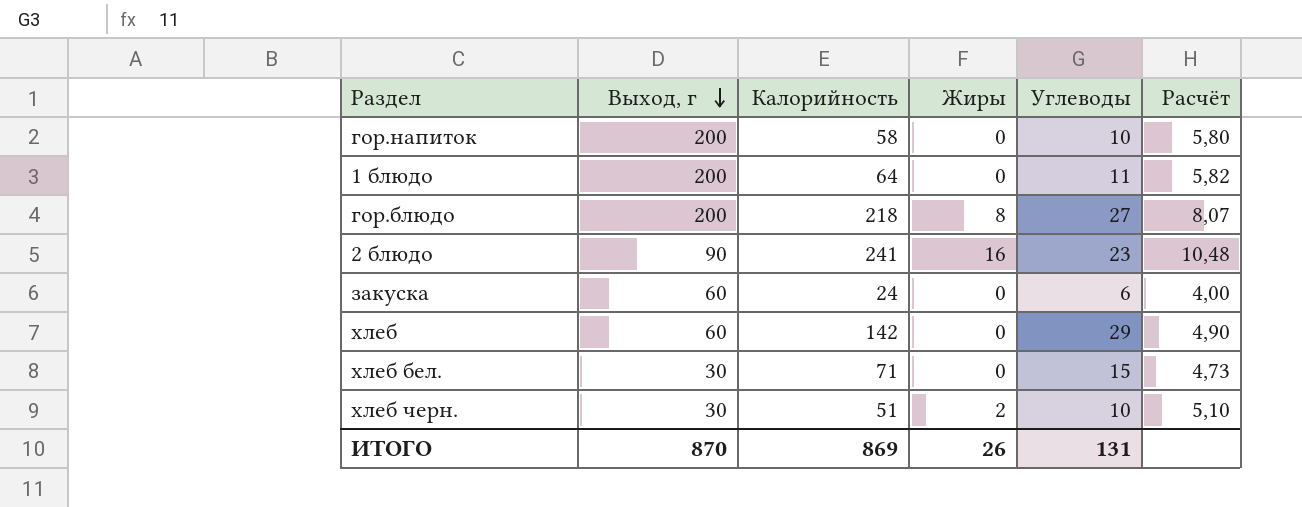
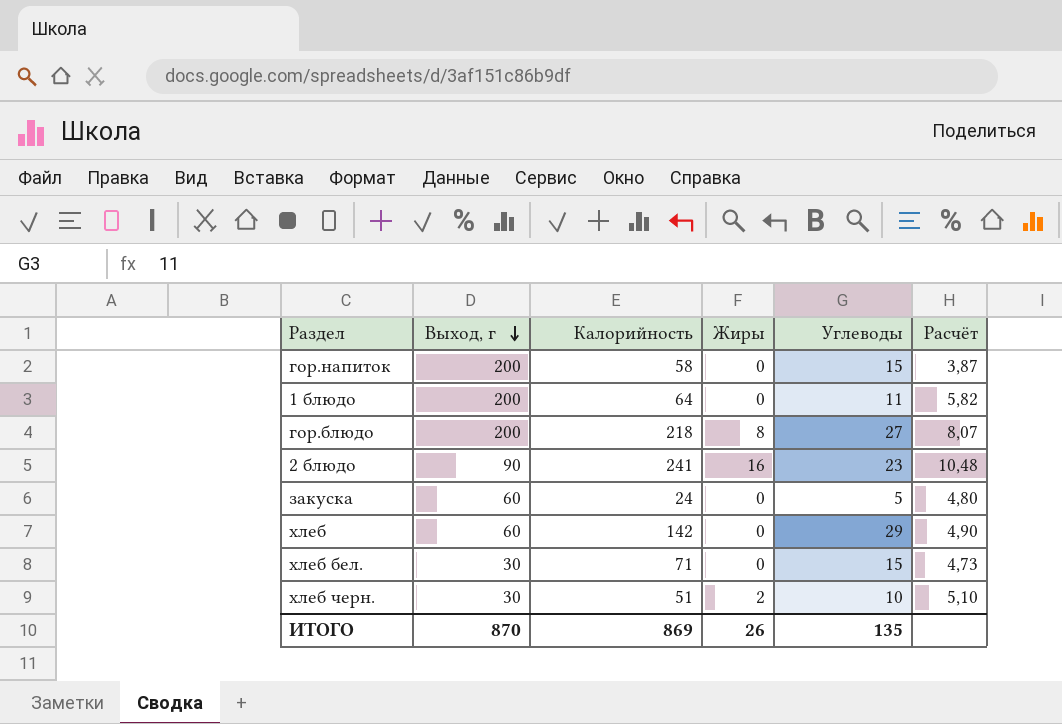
гор.напиток | Углеводы: 10 -> 15
гор.напиток | Расчёт: 5,80 -> 3,87
закуска | Углеводы: 6 -> 5
закуска | Расчёт: 4,00 -> 4,80
ИТОГО | Углеводы: 131 -> 135

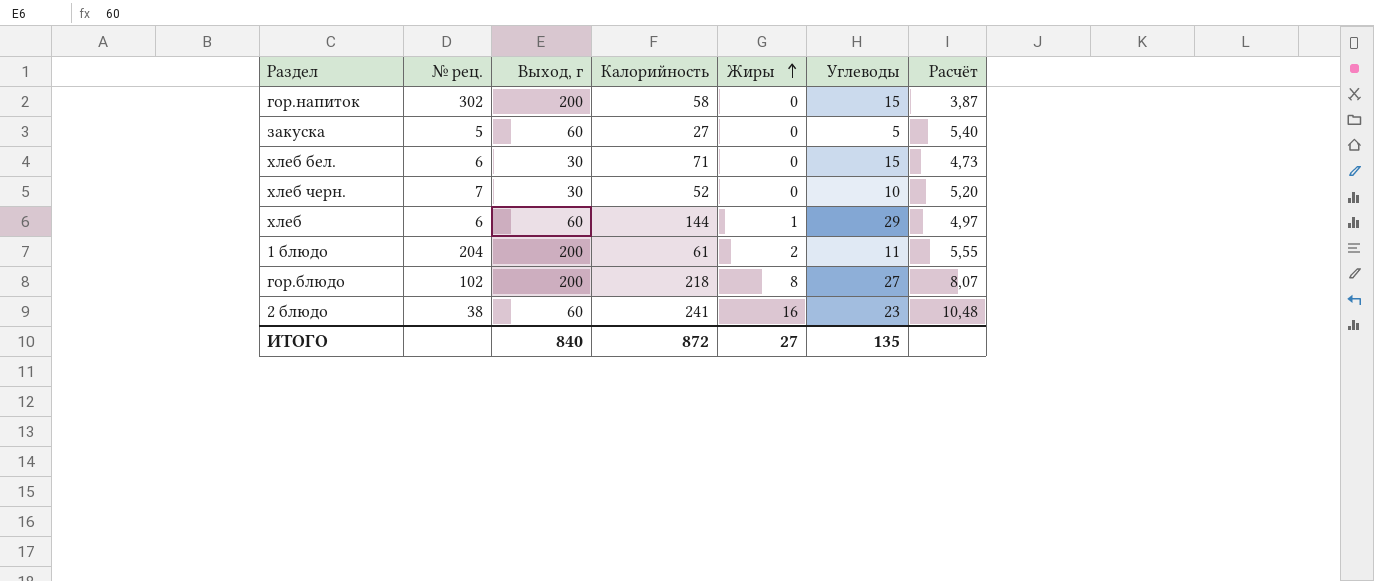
row order: Выход, г descending -> Жиры ascending
column № рец. | position: none -> 2
закуска | Калорийность: 24 -> 27
закуска | Расчёт: 4,80 -> 5,40
хлеб черн. | Калорийность: 51 -> 52
хлеб черн. | Жиры: 2 -> 0
хлеб черн. | Расчёт: 5,10 -> 5,20
хлеб | Калорийность: 142 -> 144
хлеб | Жиры: 0 -> 1
хлеб | Расчёт: 4,90 -> 4,97
1 блюдо | Калорийность: 64 -> 61
1 блюдо | Жиры: 0 -> 2
1 блюдо | Расчёт: 5,82 -> 5,55
2 блюдо | Выход, г: 90 -> 60
ИТОГО | Выход, г: 870 -> 840
ИТОГО | Калорийность: 869 -> 872
ИТОГО | Жиры: 26 -> 27

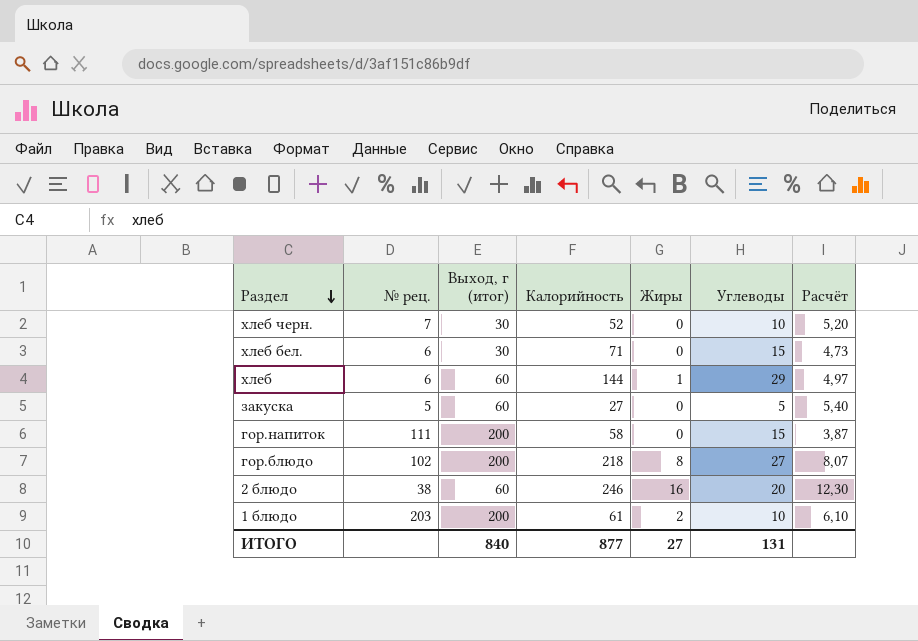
row order: Жиры ascending -> Раздел descending
column name: Выход, г -> Выход, г (итог)
гор.напиток | № рец.: 302 -> 111
2 блюдо | Калорийность: 241 -> 246
2 блюдо | Углеводы: 23 -> 20
2 блюдо | Расчёт: 10,48 -> 12,30
1 блюдо | № рец.: 204 -> 203
1 блюдо | Углеводы: 11 -> 10
1 блюдо | Расчёт: 5,55 -> 6,10
ИТОГО | Калорийность: 872 -> 877
ИТОГО | Углеводы: 135 -> 131

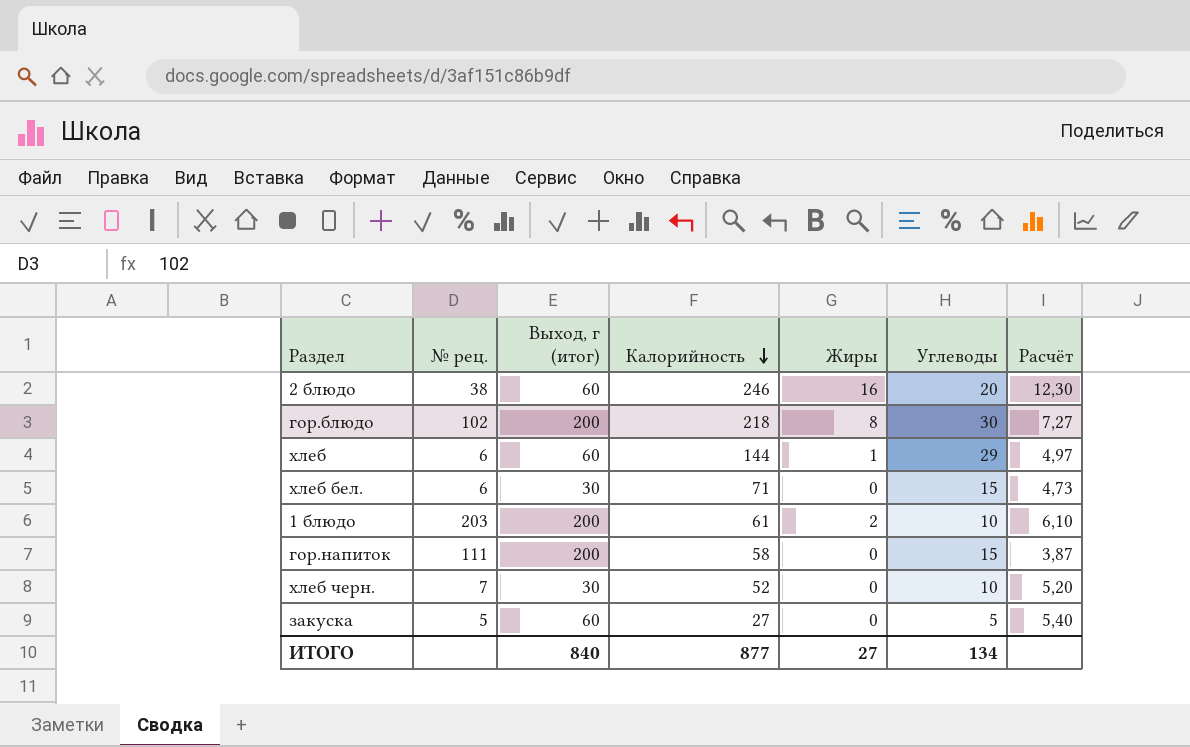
row order: Раздел descending -> Калорийность descending
гор.блюдо | Углеводы: 27 -> 30
гор.блюдо | Расчёт: 8,07 -> 7,27
ИТОГО | Углеводы: 131 -> 134

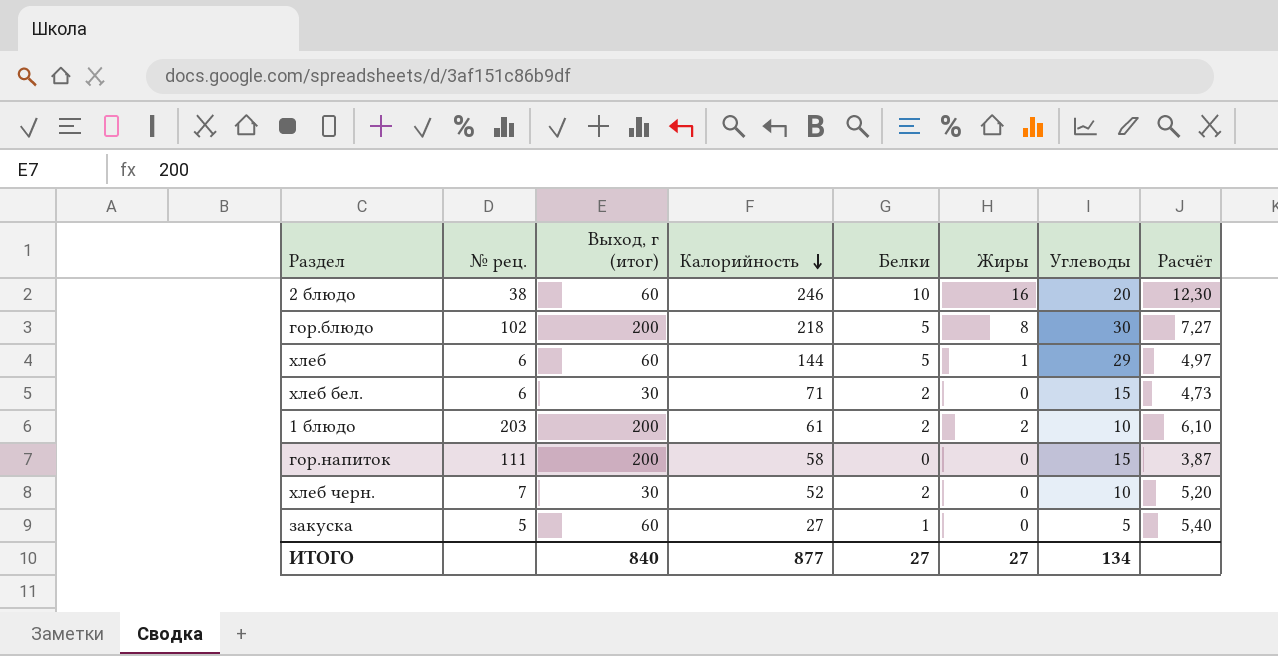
column Белки | position: none -> 5

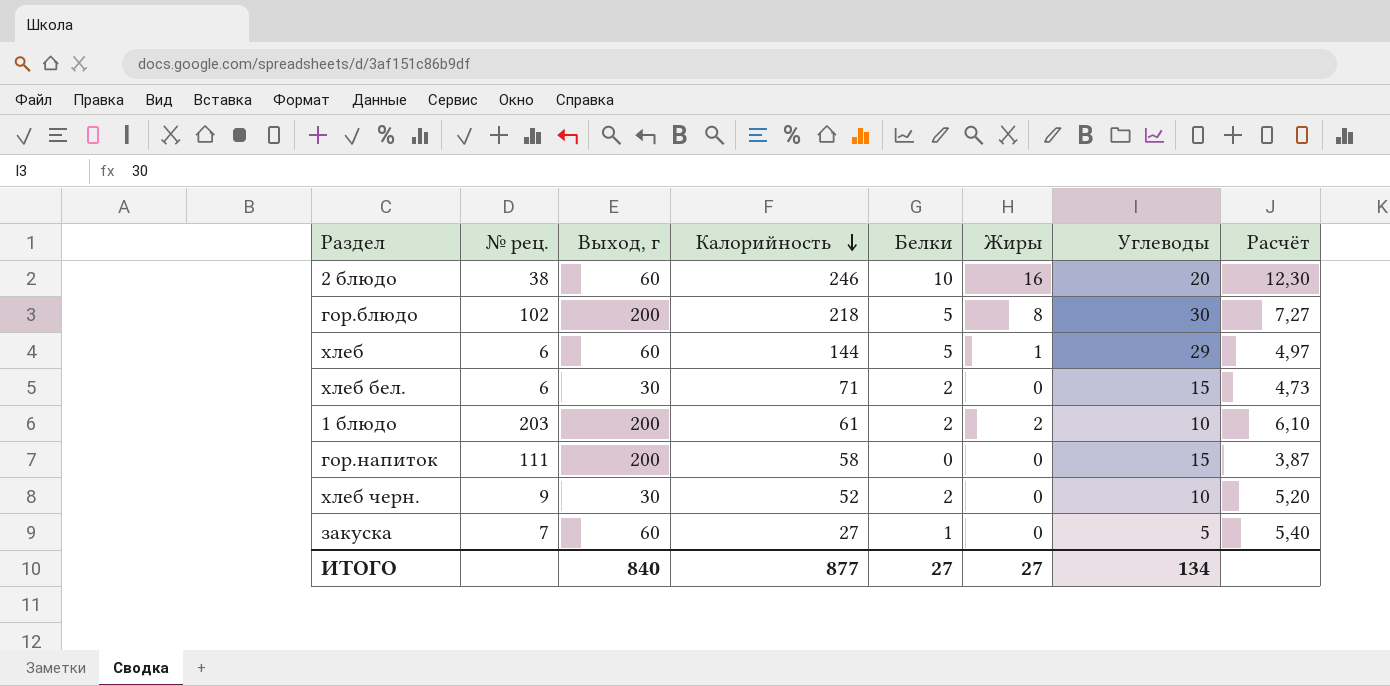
column name: Выход, г (итог) -> Выход, г
хлеб черн. | № рец.: 7 -> 9
закуска | № рец.: 5 -> 7

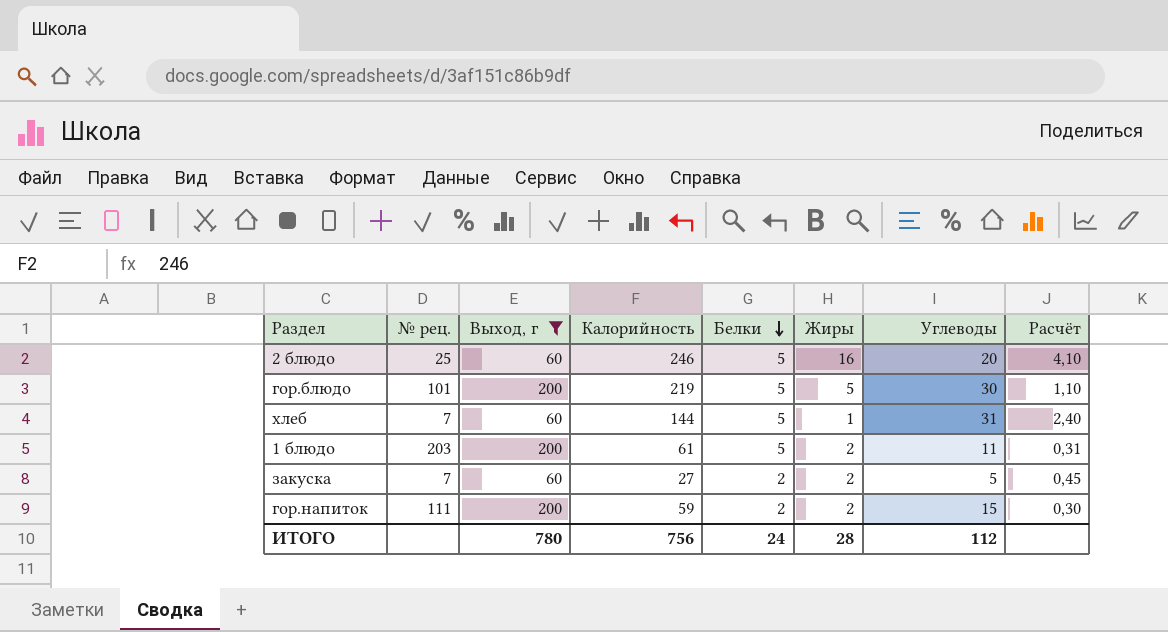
filter: none -> Выход, г != 30
row order: Калорийность descending -> Белки descending
column Расчёт | formula: [Калорийность] / [Углеводы] -> [Калорийность] / [Выход, г]
2 блюдо | № рец.: 38 -> 25
2 блюдо | Белки: 10 -> 5
гор.блюдо | № рец.: 102 -> 101
гор.блюдо | Калорийность: 218 -> 219
гор.блюдо | Жиры: 8 -> 5
хлеб | № рец.: 6 -> 7
хлеб | Углеводы: 29 -> 31
1 блюдо | Белки: 2 -> 5
1 блюдо | Углеводы: 10 -> 11
закуска | Белки: 1 -> 2
закуска | Жиры: 0 -> 2
гор.напиток | Калорийность: 58 -> 59
гор.напиток | Белки: 0 -> 2
гор.напиток | Жиры: 0 -> 2
ИТОГО | Выход, г: 840 -> 780
ИТОГО | Калорийность: 877 -> 756
ИТОГО | Белки: 27 -> 24
ИТОГО | Жиры: 27 -> 28
ИТОГО | Углеводы: 134 -> 112

